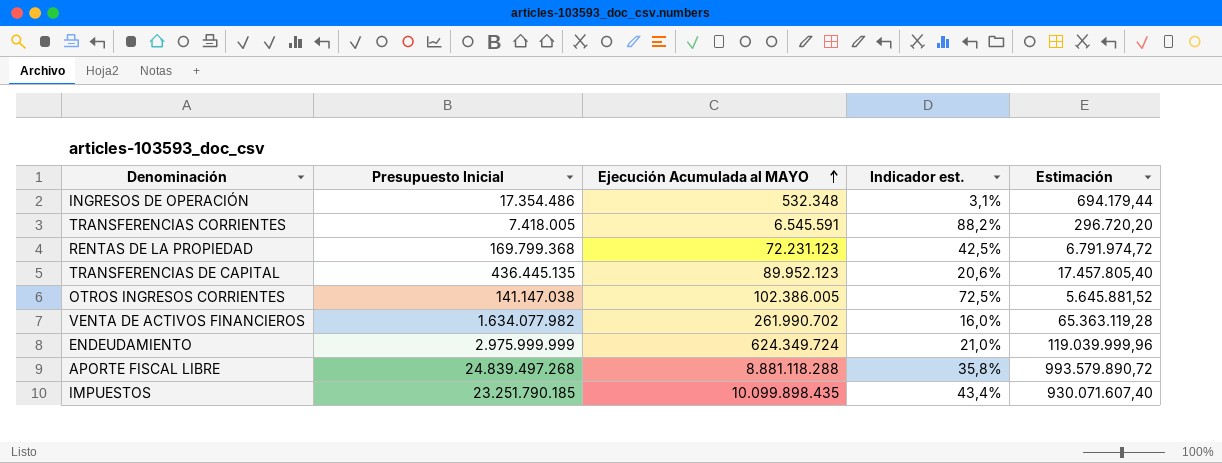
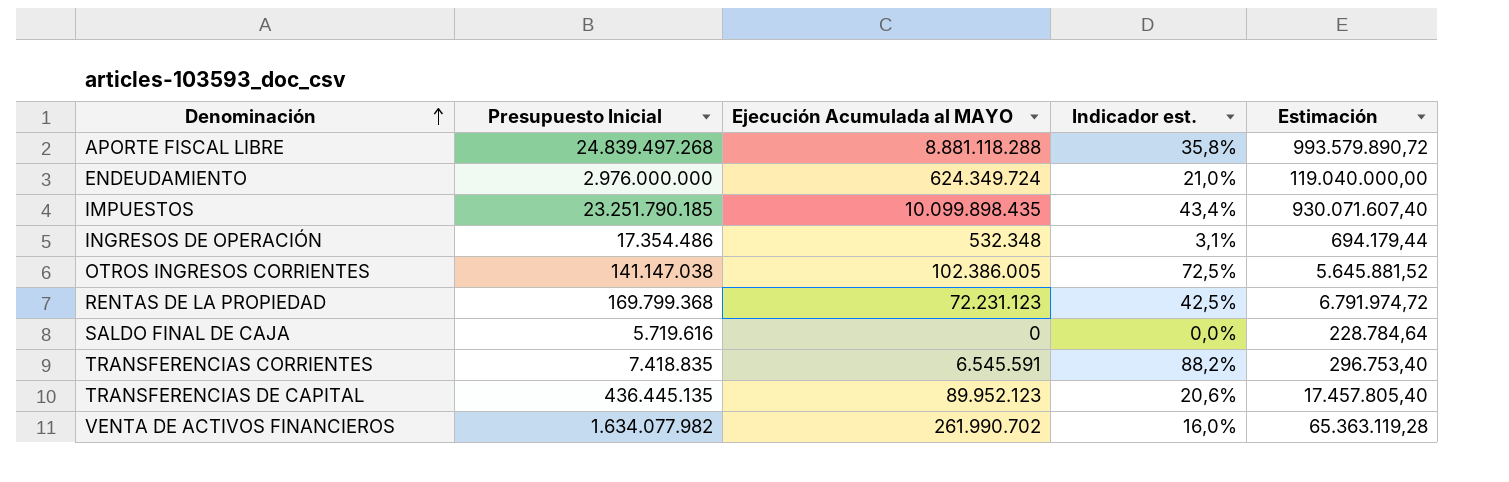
row order: Ejecución Acumulada al MAYO ascending -> Denominación ascending
ENDEUDAMIENTO | Presupuesto Inicial: 2.975.999.999 -> 2.976.000.000
ENDEUDAMIENTO | Estimación: 119.039.999,96 -> 119.040.000,00
row SALDO FINAL DE CAJA: none -> 5.719.616 | 0 | 0,0% | 228.784,64
TRANSFERENCIAS CORRIENTES | Presupuesto Inicial: 7.418.005 -> 7.418.835
TRANSFERENCIAS CORRIENTES | Estimación: 296.720,20 -> 296.753,40

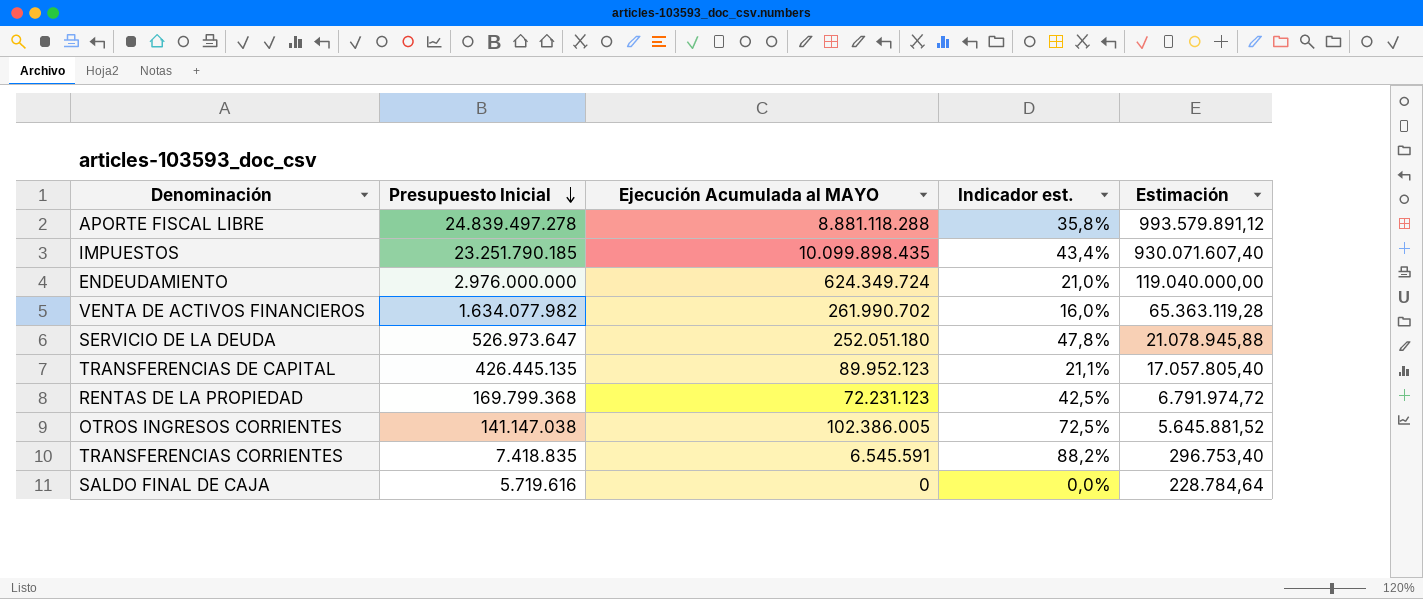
row order: Denominación ascending -> Presupuesto Inicial descending
row INGRESOS DE OPERACIÓN: 17.354.486 | 532.348 | 3,1% | 694.179,44 -> none
APORTE FISCAL LIBRE | Presupuesto Inicial: 24.839.497.268 -> 24.839.497.278
APORTE FISCAL LIBRE | Estimación: 993.579.890,72 -> 993.579.891,12
row SERVICIO DE LA DEUDA: none -> 526.973.647 | 252.051.180 | 47,8% | 21.078.945,88
TRANSFERENCIAS DE CAPITAL | Presupuesto Inicial: 436.445.135 -> 426.445.135
TRANSFERENCIAS DE CAPITAL | Indicador est.: 20,6% -> 21,1%
TRANSFERENCIAS DE CAPITAL | Estimación: 17.457.805,40 -> 17.057.805,40

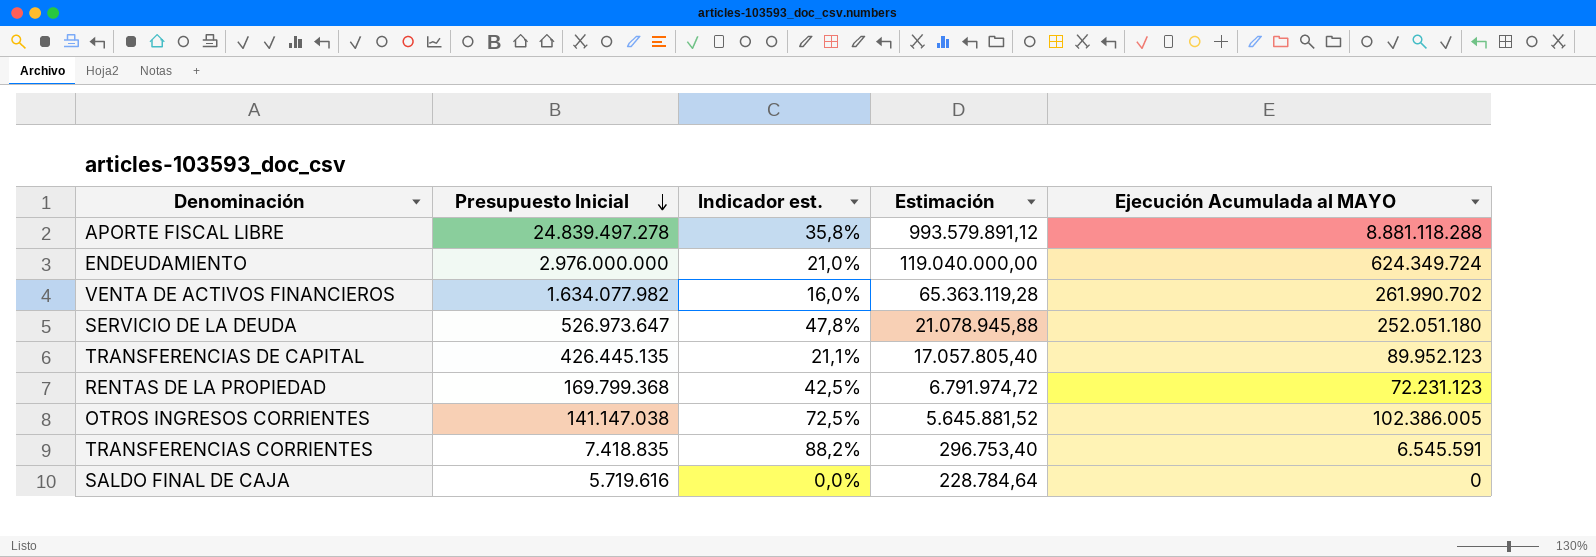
column Ejecución Acumulada al MAYO | position: 3 -> 5
row IMPUESTOS: 23.251.790.185 | 10.099.898.435 | 43,4% | 930.071.607,40 -> none

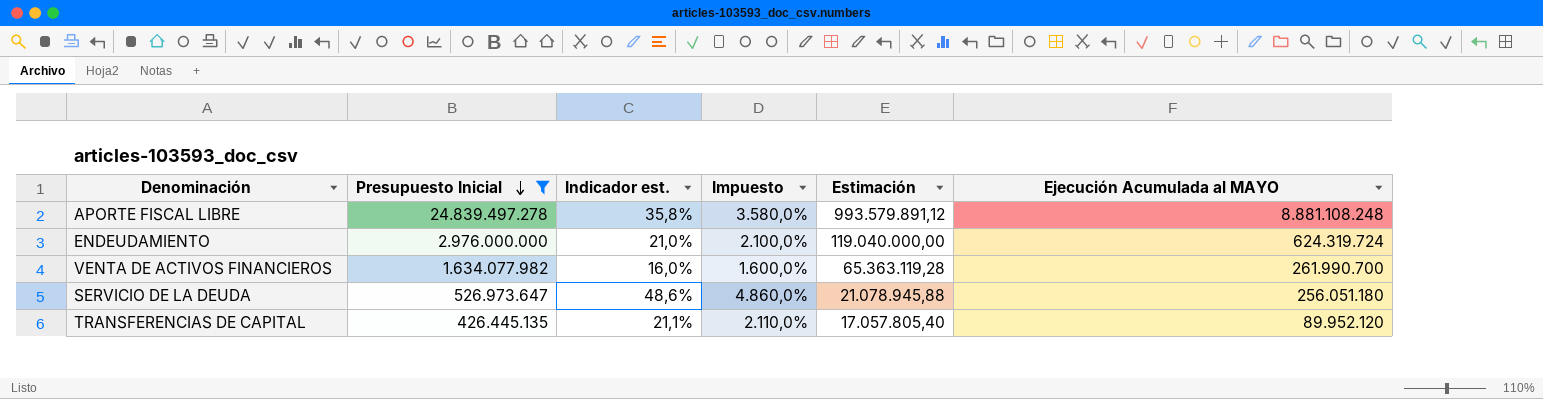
filter: none -> Presupuesto Inicial >= 426.445.135
column Impuesto | formula: none -> [Indicador est.] * 100
APORTE FISCAL LIBRE | Ejecución Acumulada al MAYO: 8.881.118.288 -> 8.881.108.248
ENDEUDAMIENTO | Ejecución Acumulada al MAYO: 624.349.724 -> 624.319.724
VENTA DE ACTIVOS FINANCIEROS | Ejecución Acumulada al MAYO: 261.990.702 -> 261.990.700
SERVICIO DE LA DEUDA | Indicador est.: 47,8% -> 48,6%
SERVICIO DE LA DEUDA | Ejecución Acumulada al MAYO: 252.051.180 -> 256.051.180
TRANSFERENCIAS DE CAPITAL | Ejecución Acumulada al MAYO: 89.952.123 -> 89.952.120

